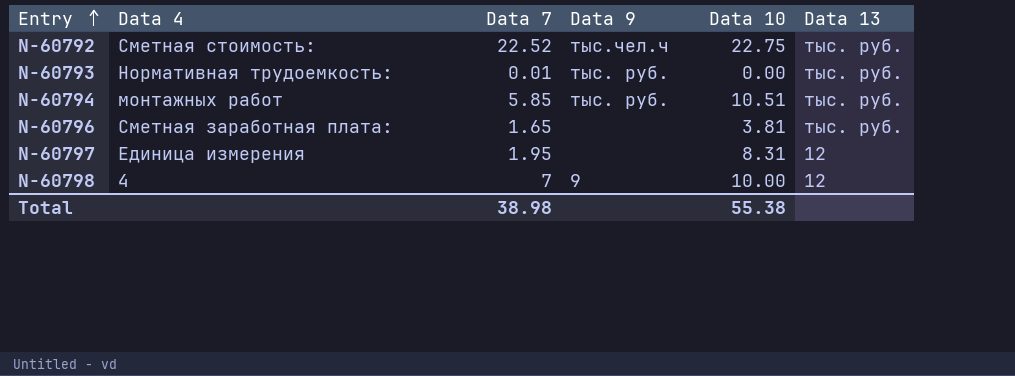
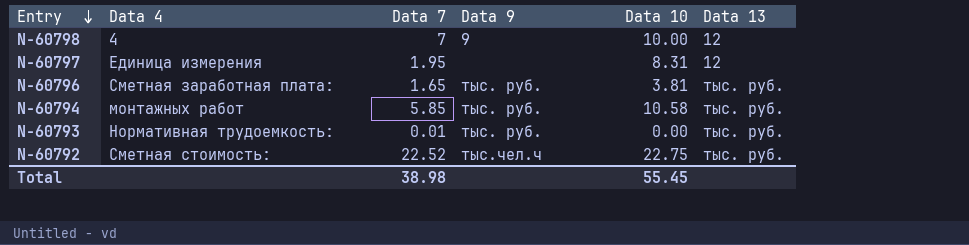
row order: Entry ascending -> Entry descending
N-60796 | Data 9: none -> тыс. руб.
N-60794 | Data 10: 10.51 -> 10.58
Total | Data 10: 55.38 -> 55.45

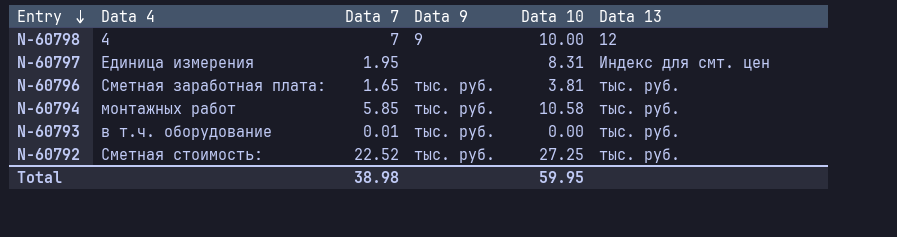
N-60797 | Data 13: 12 -> Индекс для смт. цен
N-60793 | Data 4: Hормативная трудоемкость: -> в т.ч. оборудование
N-60792 | Data 9: тыс.чел.ч -> тыс. руб.
N-60792 | Data 10: 22.75 -> 27.25
Total | Data 10: 55.45 -> 59.95

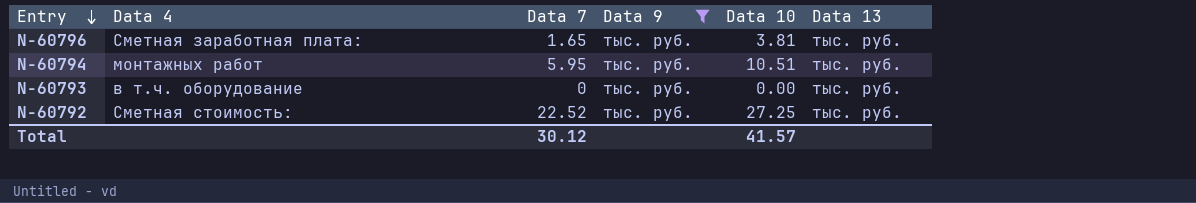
filter: none -> Data 9 = тыс. руб.
N-60794 | Data 7: 5.85 -> 5.95
N-60794 | Data 10: 10.58 -> 10.51
N-60793 | Data 7: 0.01 -> 0
Total | Data 7: 38.98 -> 30.12
Total | Data 10: 59.95 -> 41.57

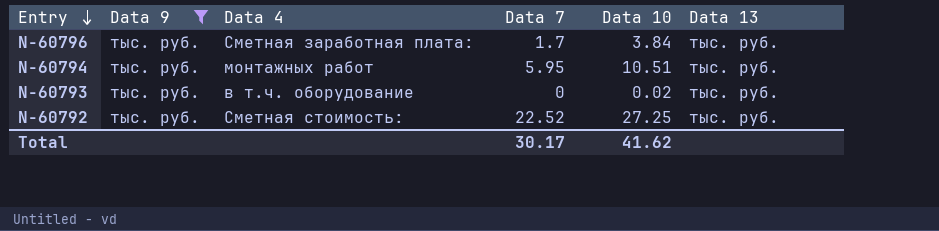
column Data 9 | position: 4 -> 2
N-60796 | Data 7: 1.65 -> 1.7
N-60796 | Data 10: 3.81 -> 3.84
N-60793 | Data 10: 0.00 -> 0.02
Total | Data 7: 30.12 -> 30.17
Total | Data 10: 41.57 -> 41.62

